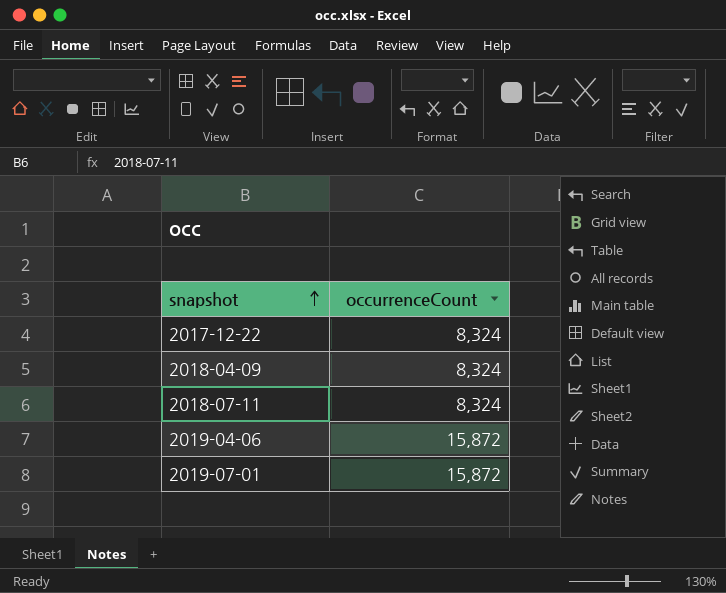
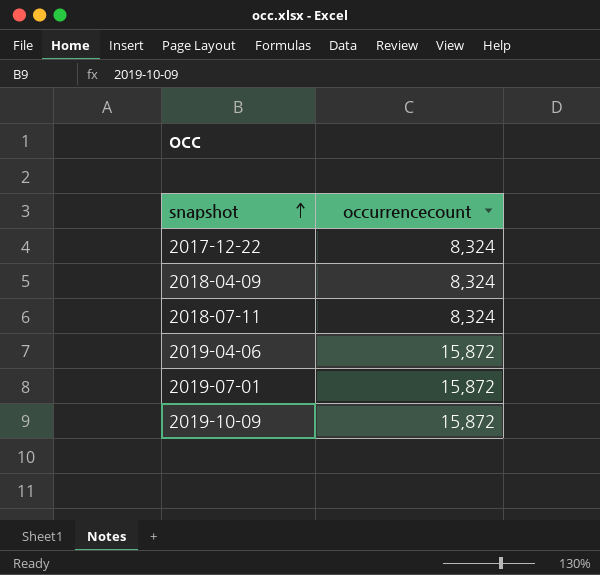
column name: occurrenceCount -> occurrencecount
row 2019-10-09: none -> 15,872

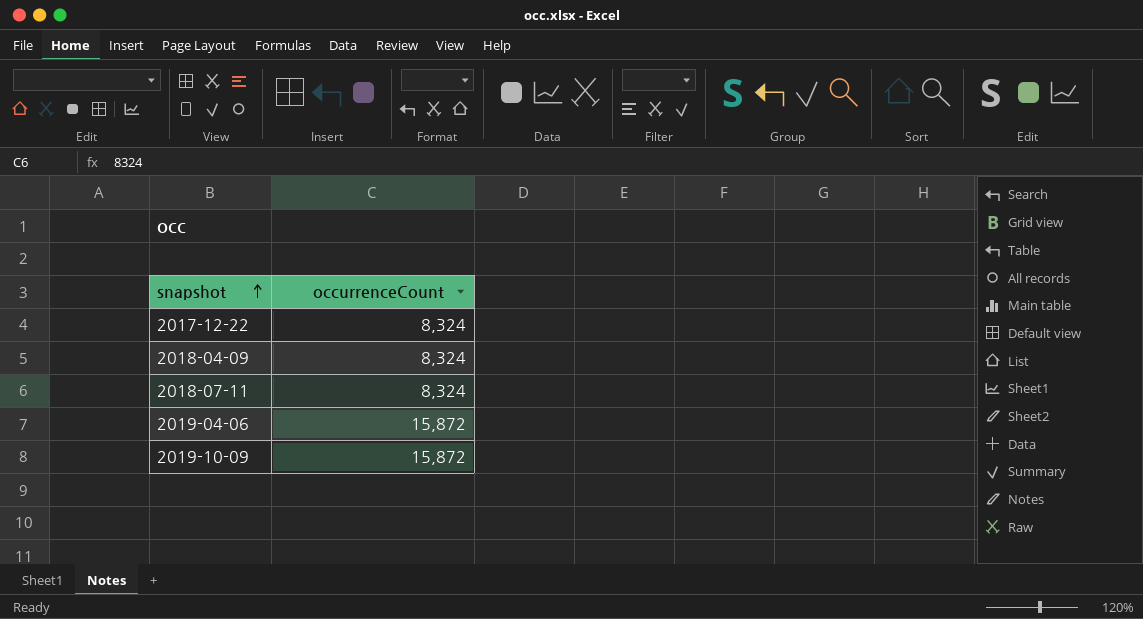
column name: occurrencecount -> occurrenceCount
row 2019-07-01: 15,872 -> none

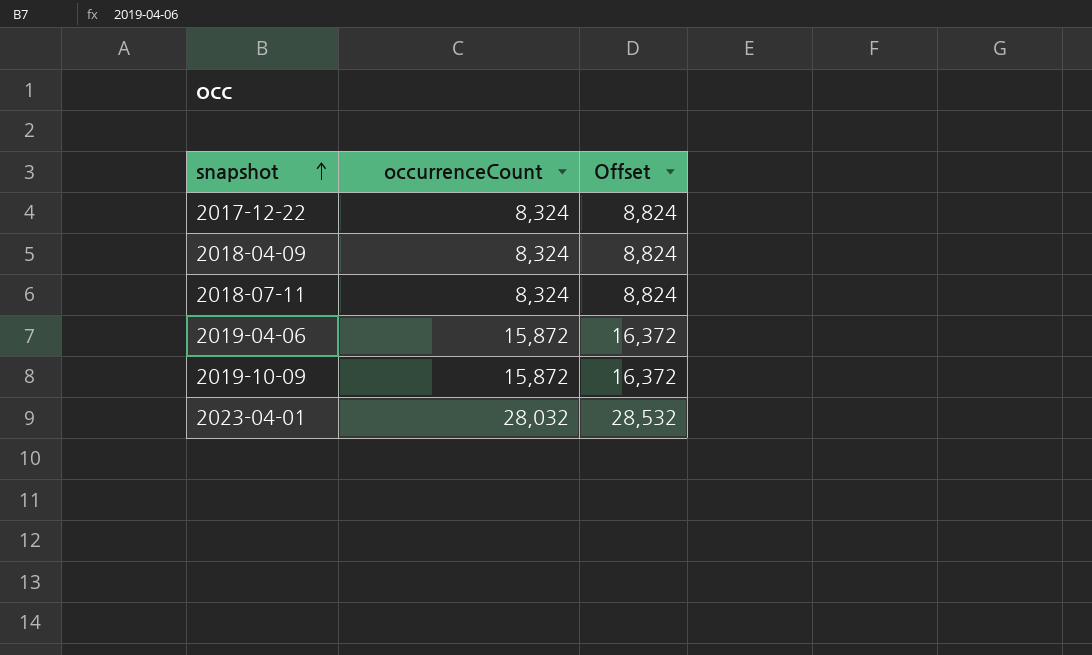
column Offset | formula: none -> [occurrenceCount] + 500
row 2023-04-01: none -> 28,032 | 28,532

